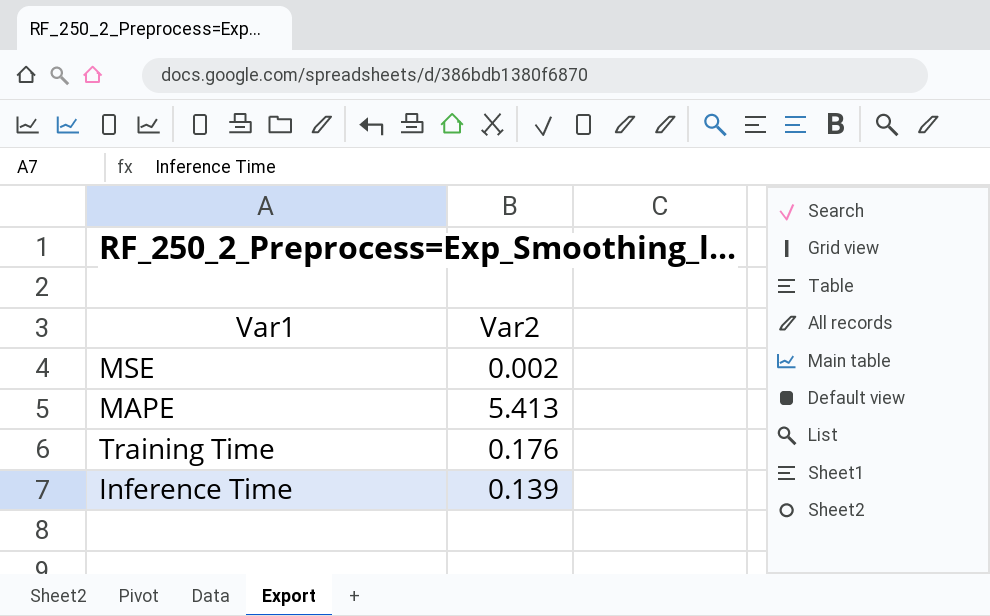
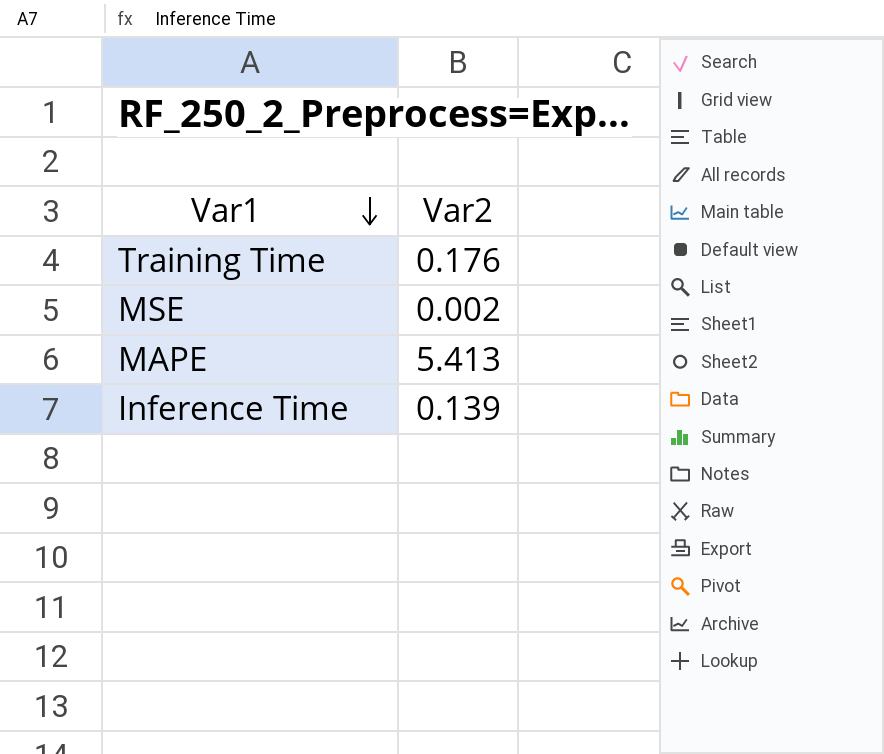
row order: none -> Var1 descending

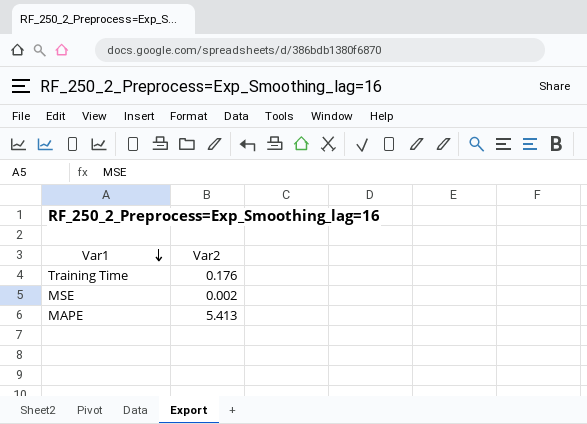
row Inference Time: 0.139 -> none

